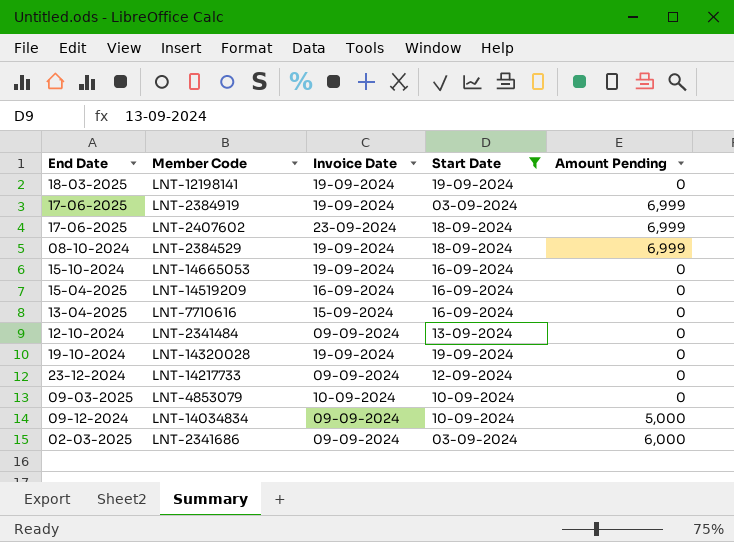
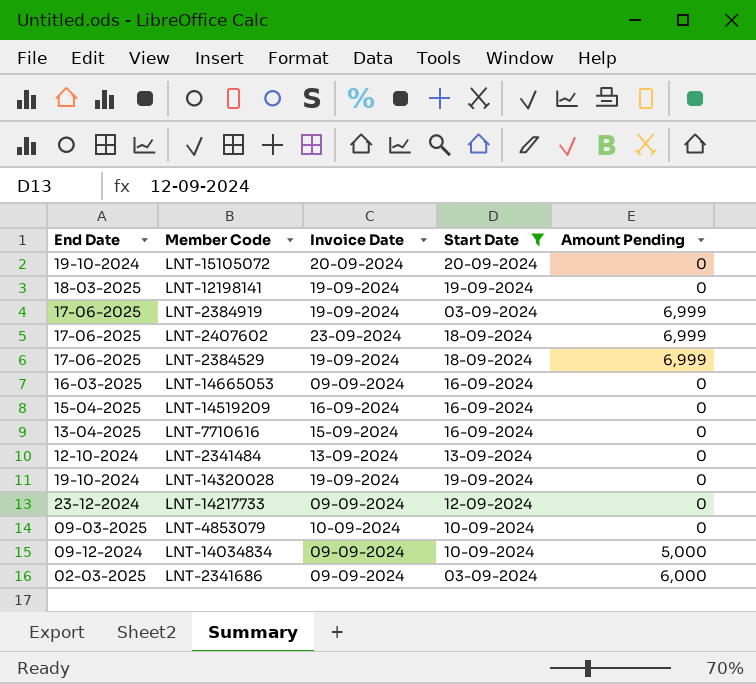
row LNT-15105072: none -> 19-10-2024 | 20-09-2024 | 20-09-2024 | 0
LNT-2384529 | End Date: 08-10-2024 -> 17-06-2025
LNT-14665053 | End Date: 15-10-2024 -> 16-03-2025
LNT-14665053 | Invoice Date: 19-09-2024 -> 09-09-2024
LNT-2341484 | Invoice Date: 09-09-2024 -> 13-09-2024

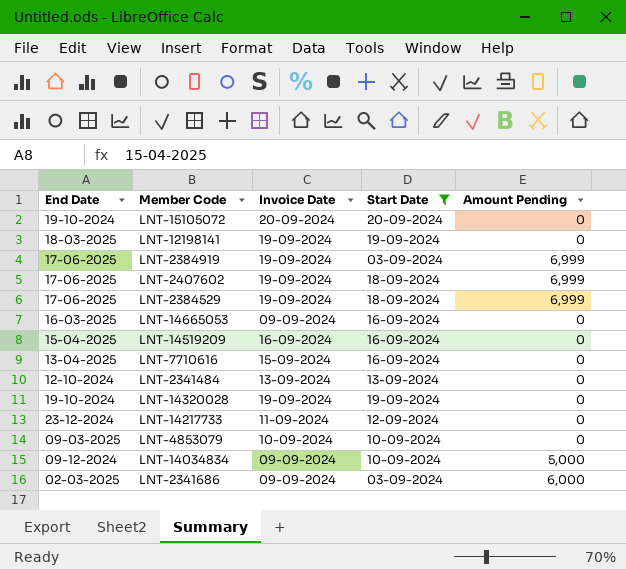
LNT-2407602 | Invoice Date: 23-09-2024 -> 19-09-2024
LNT-14217733 | Invoice Date: 09-09-2024 -> 11-09-2024

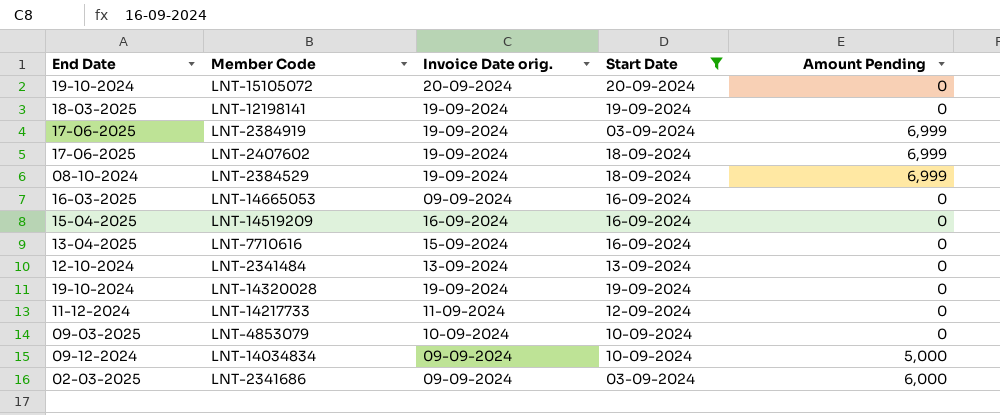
column name: Invoice Date -> Invoice Date orig.
LNT-2384529 | End Date: 17-06-2025 -> 08-10-2024
LNT-14217733 | End Date: 23-12-2024 -> 11-12-2024

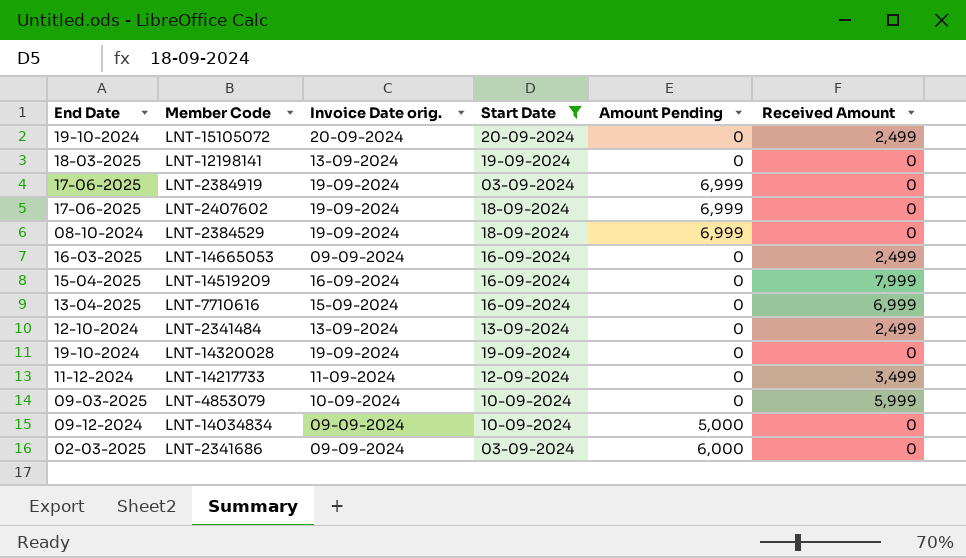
column Received Amount | position: none -> 6
LNT-12198141 | Invoice Date orig.: 19-09-2024 -> 13-09-2024

